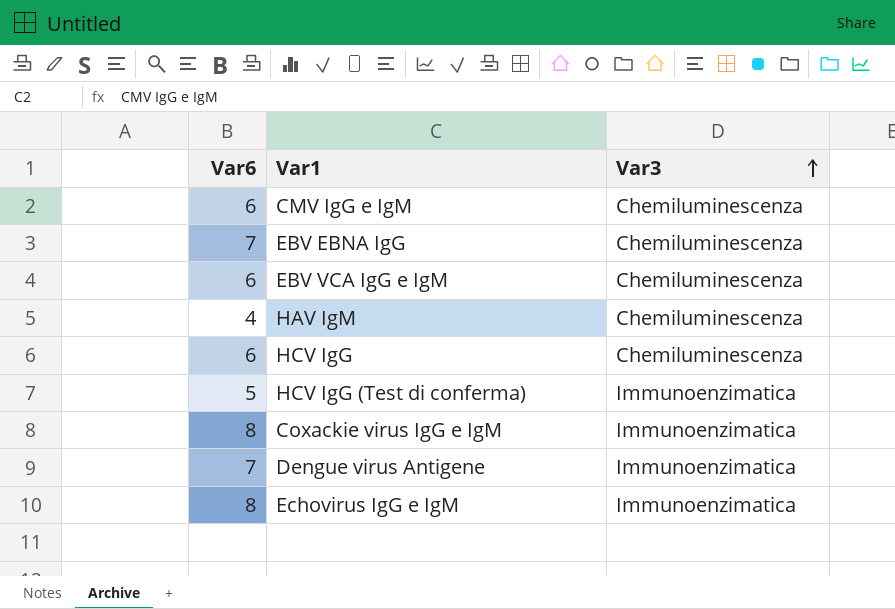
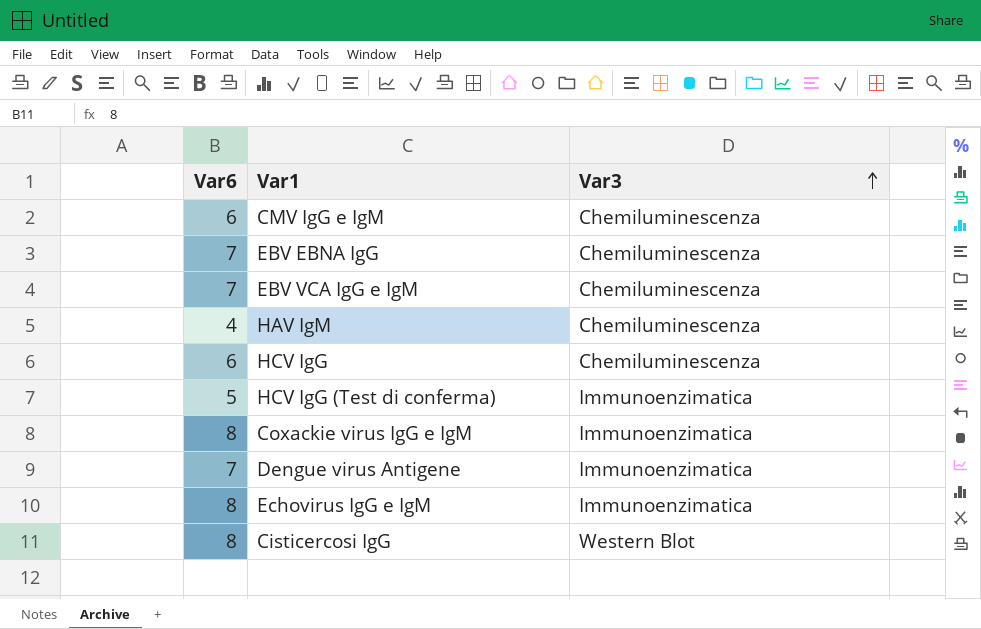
EBV VCA IgG e IgM | Var6: 6 -> 7
row Cisticercosi IgG: none -> 8 | Western Blot

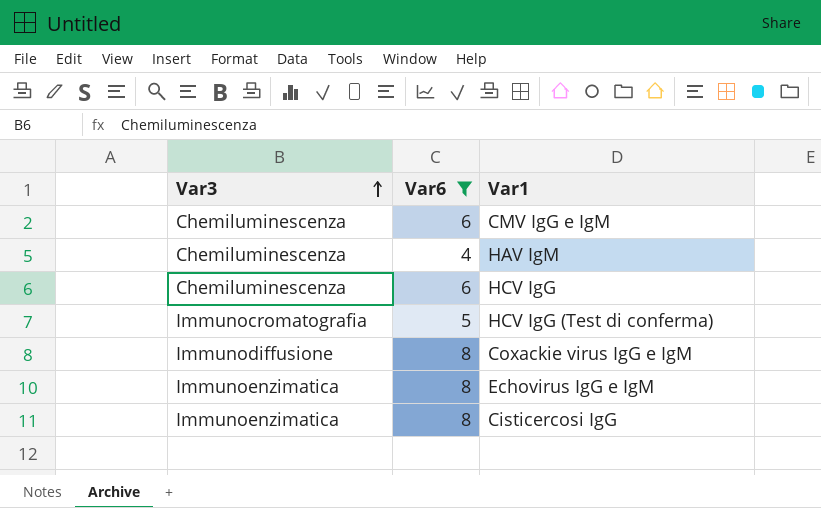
filter: none -> Var6 != 7
column Var3 | position: 3 -> 1
HCV IgG (Test di conferma) | Var3: Immunoenzimatica -> Immunocromatografia
Coxackie virus IgG e IgM | Var3: Immunoenzimatica -> Immunodiffusione
Cisticercosi IgG | Var3: Western Blot -> Immunoenzimatica

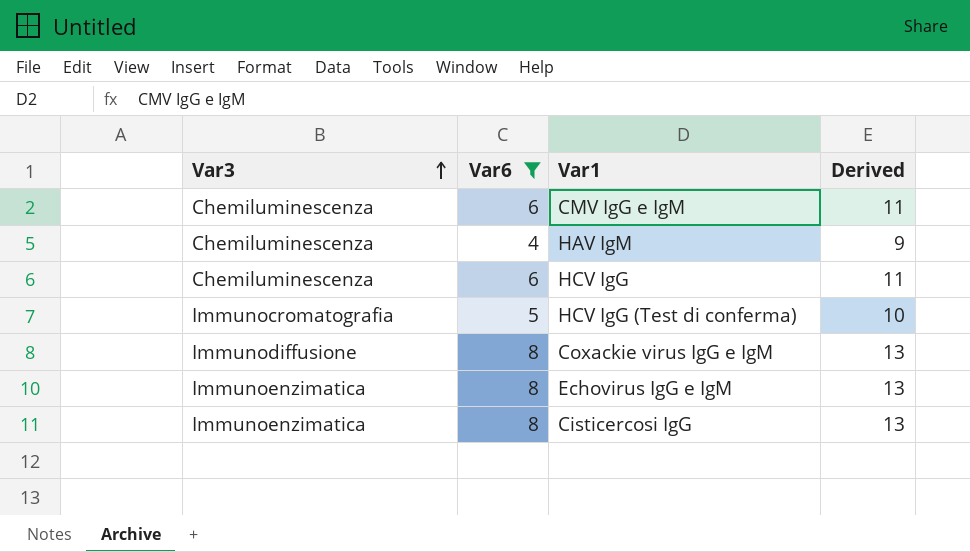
column Derived | formula: none -> [Var6] + 5

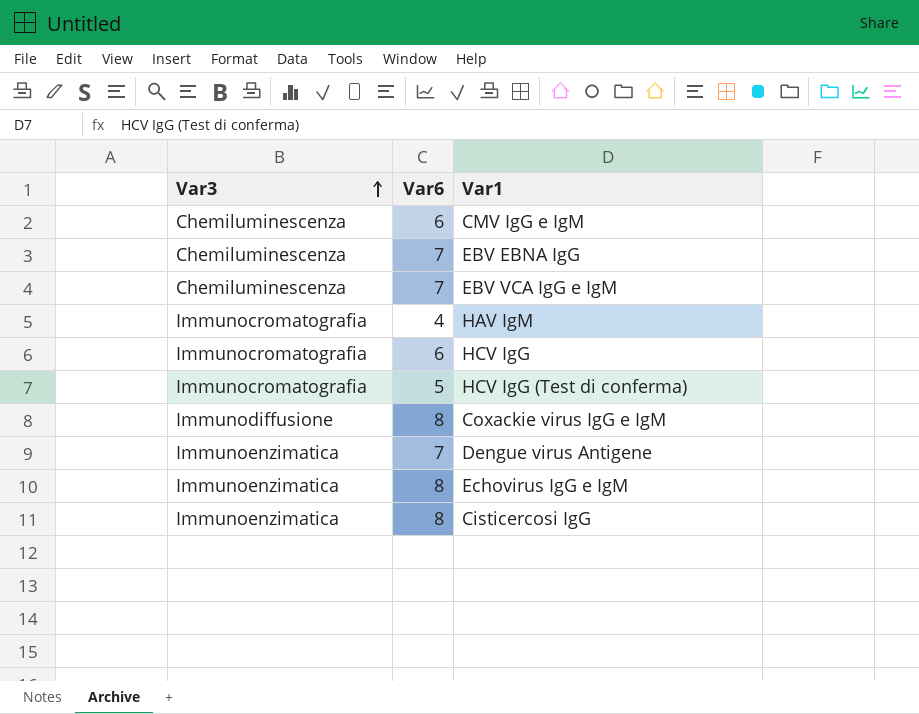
filter: Var6 != 7 -> none
column Derived | formula: [Var6] + 5 -> none
HAV IgM | Var3: Chemiluminescenza -> Immunocromatografia
HCV IgG | Var3: Chemiluminescenza -> Immunocromatografia

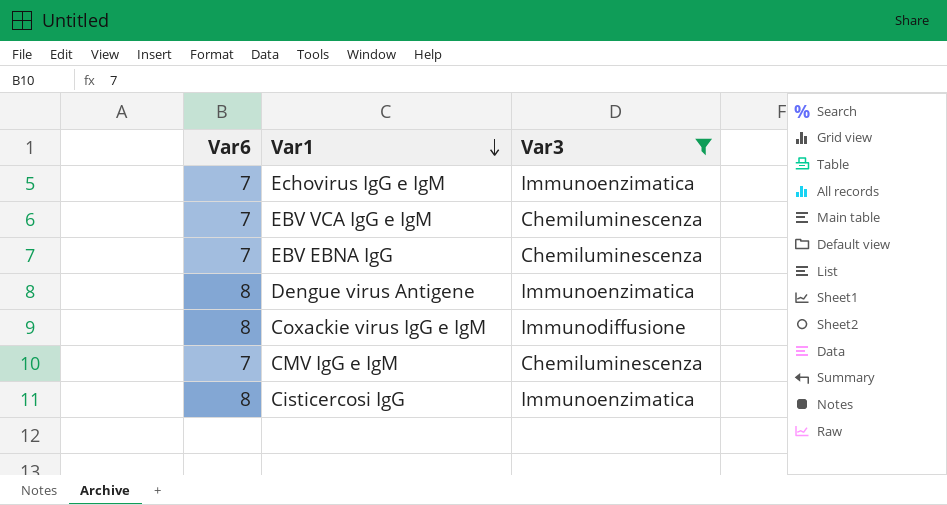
filter: none -> Var3 != Immunocromatografia
row order: Var3 ascending -> Var1 descending
column Var3 | position: 1 -> 3
Echovirus IgG e IgM | Var6: 8 -> 7
Dengue virus Antigene | Var6: 7 -> 8
CMV IgG e IgM | Var6: 6 -> 7

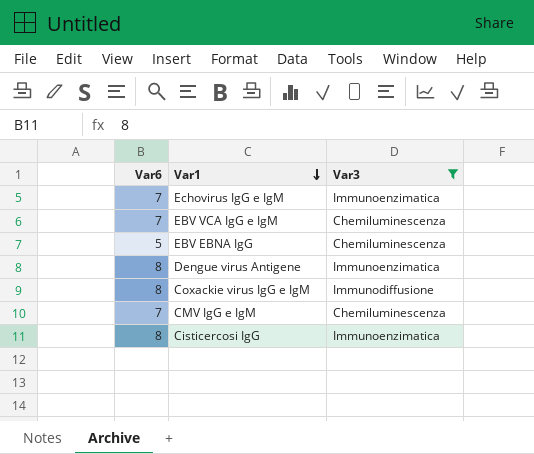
EBV EBNA IgG | Var6: 7 -> 5

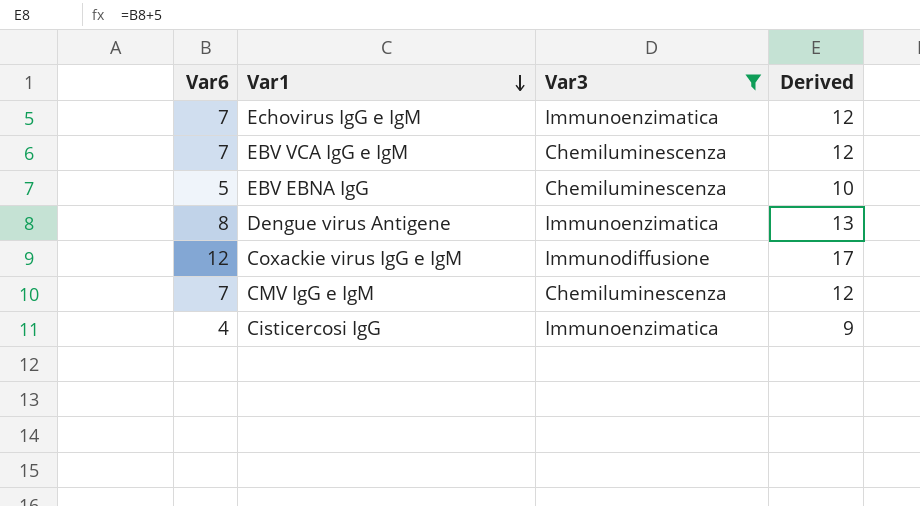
column Derived | formula: none -> [Var6] + 5
Coxackie virus IgG e IgM | Var6: 8 -> 12
Cisticercosi IgG | Var6: 8 -> 4

